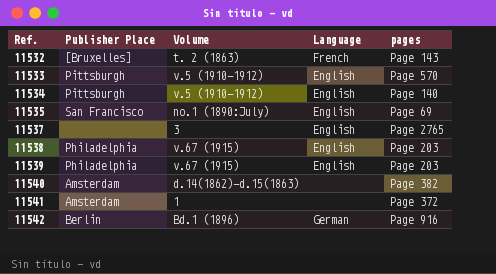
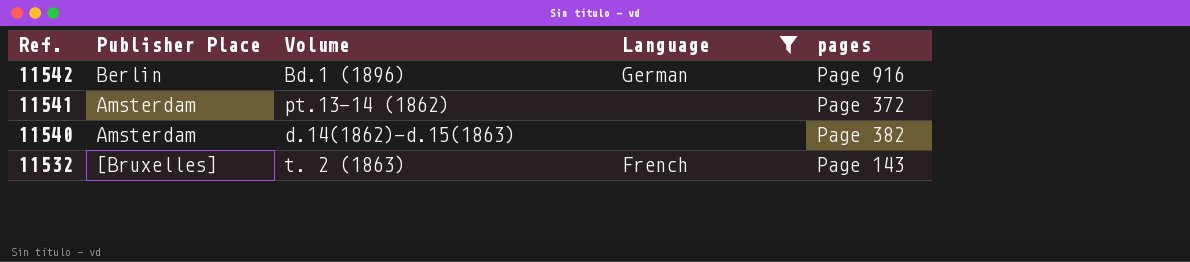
filter: none -> Language != English
row order: Ref. ascending -> Ref. descending
11541 | Volume: 1 -> pt.13-14 (1862)

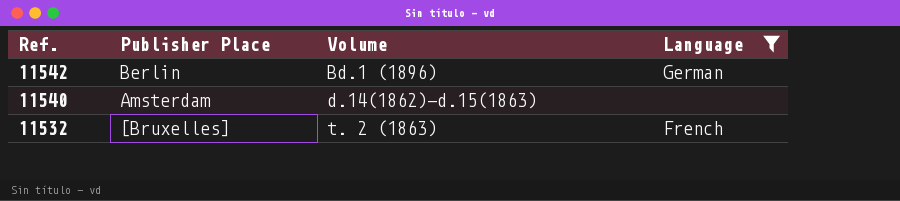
column pages | position: 5 -> none
row 11541: Amsterdam | pt.13-14 (1862) | none | Page 372 -> none

